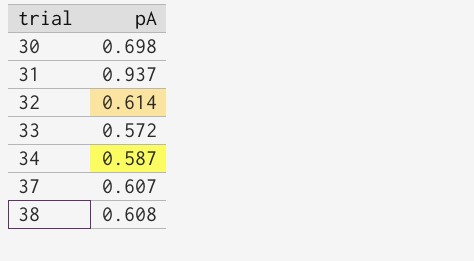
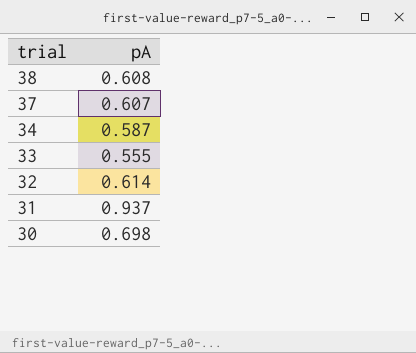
row order: trial ascending -> trial descending
33 | pA: 0.572 -> 0.555

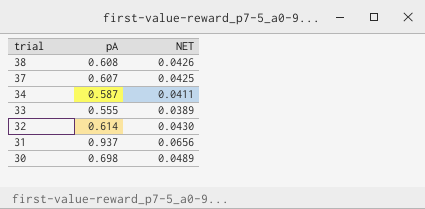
column NET | formula: none -> [pA] * 0.07

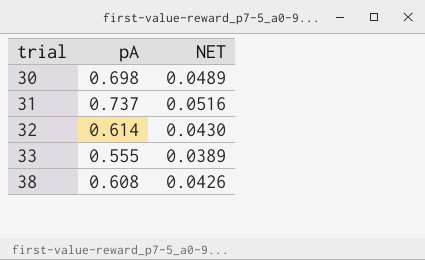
row order: trial descending -> trial ascending
row 37: 0.607 | 0.0425 -> none
row 34: 0.587 | 0.0411 -> none
31 | pA: 0.937 -> 0.737
31 | NET: 0.0656 -> 0.0516

